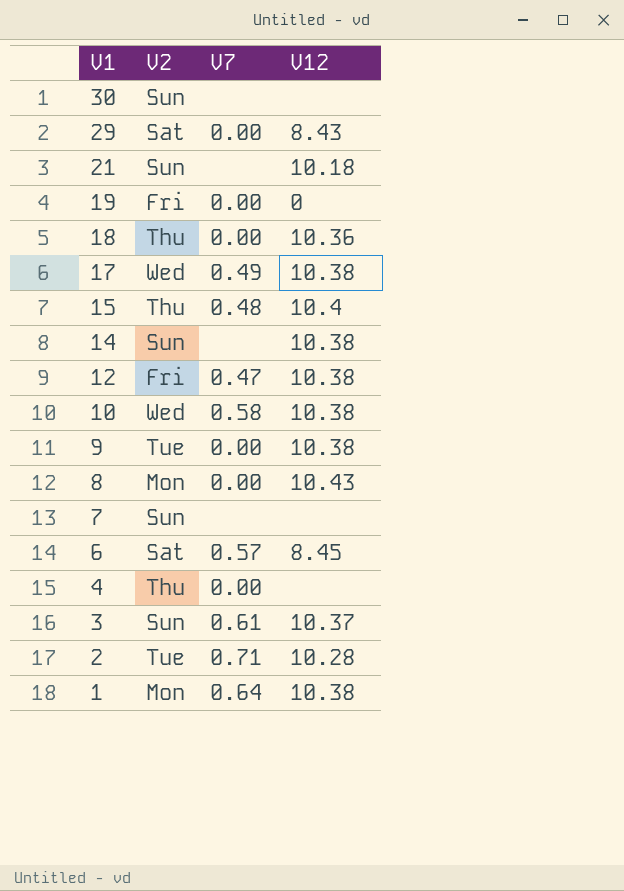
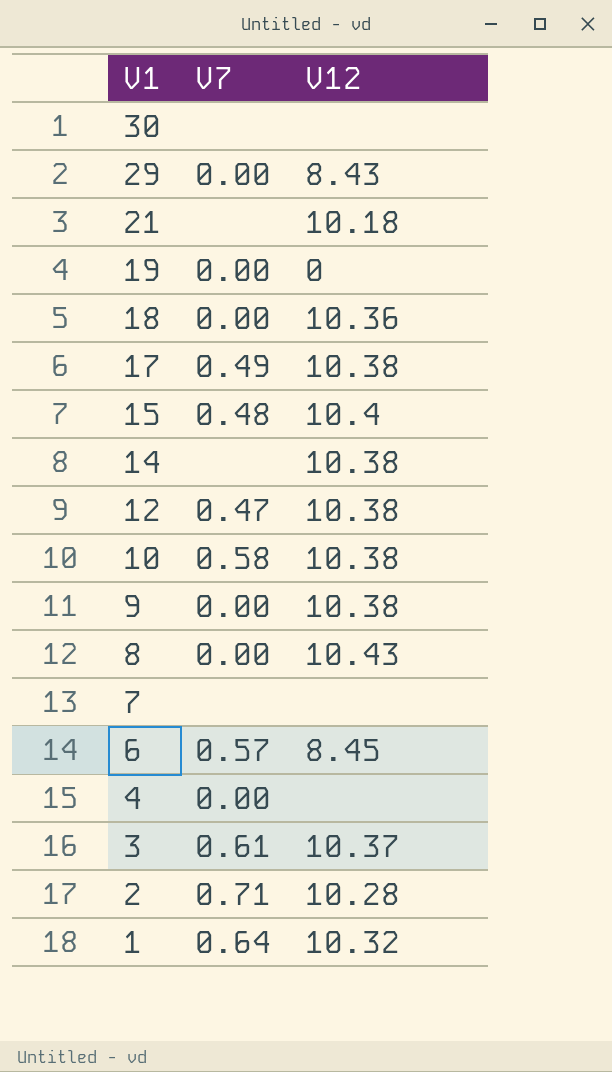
column V2 | position: 2 -> none
1 | V12: 10.38 -> 10.32

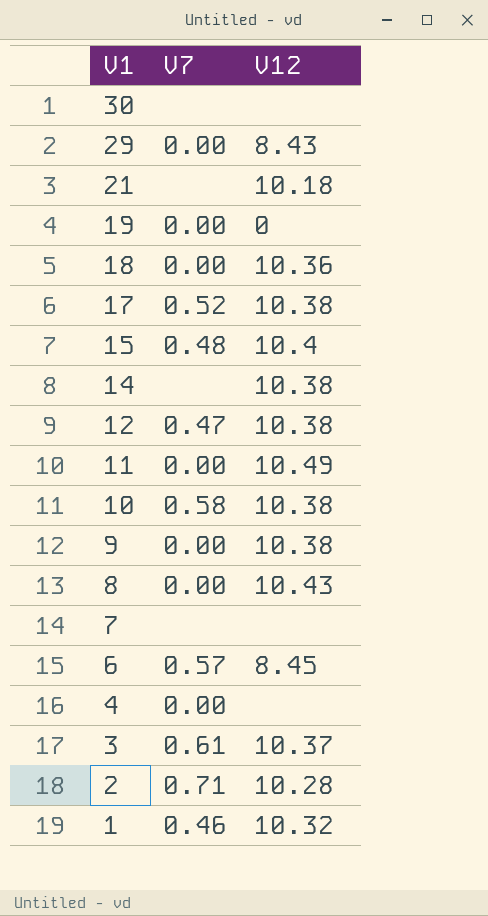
17 | V7: 0.49 -> 0.52
row 11: none -> 0.00 | 10.49
1 | V7: 0.64 -> 0.46

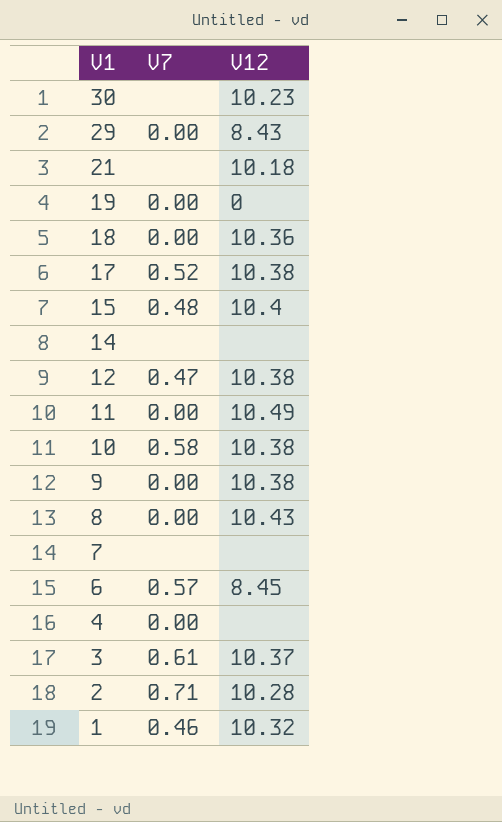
30 | V12: none -> 10.23
14 | V12: 10.38 -> none

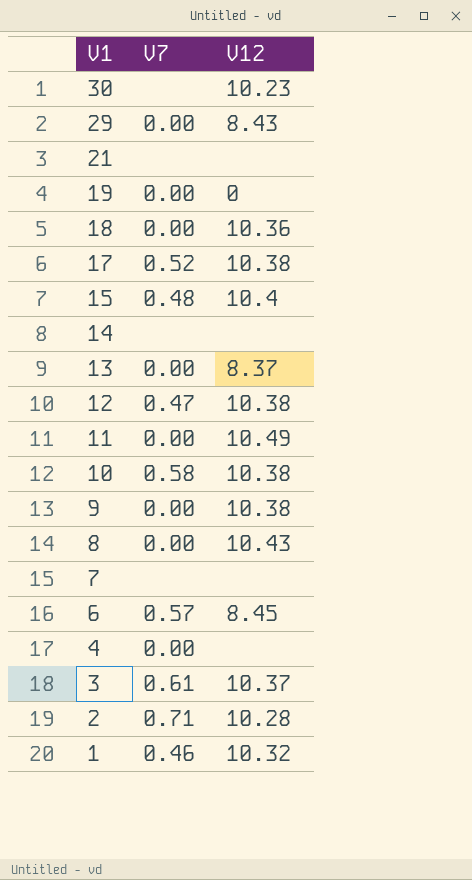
21 | V12: 10.18 -> none
row 13: none -> 0.00 | 8.37

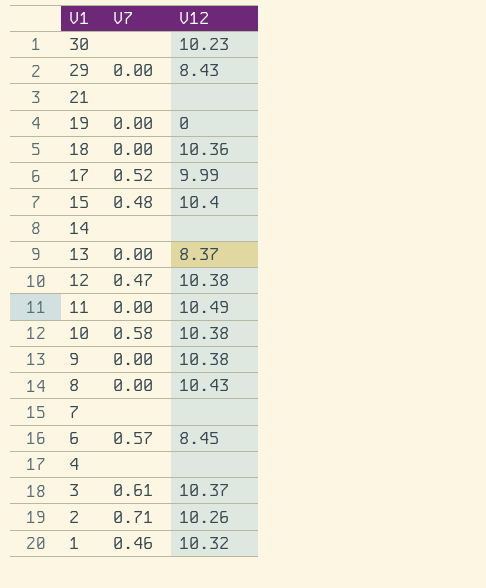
17 | V12: 10.38 -> 9.99
4 | V7: 0.00 -> none
2 | V12: 10.28 -> 10.26

